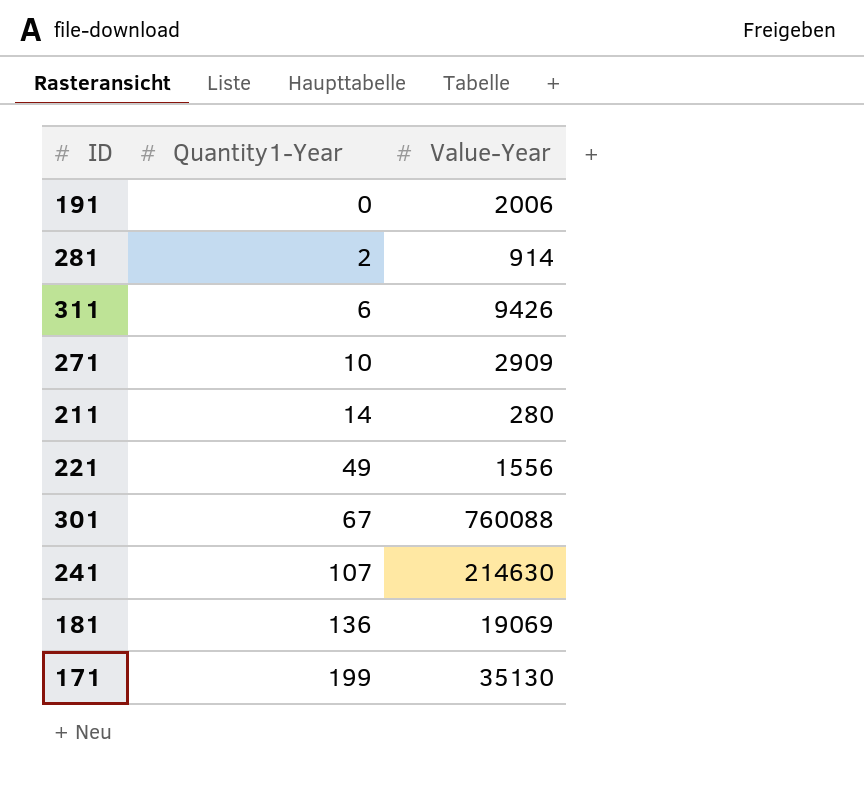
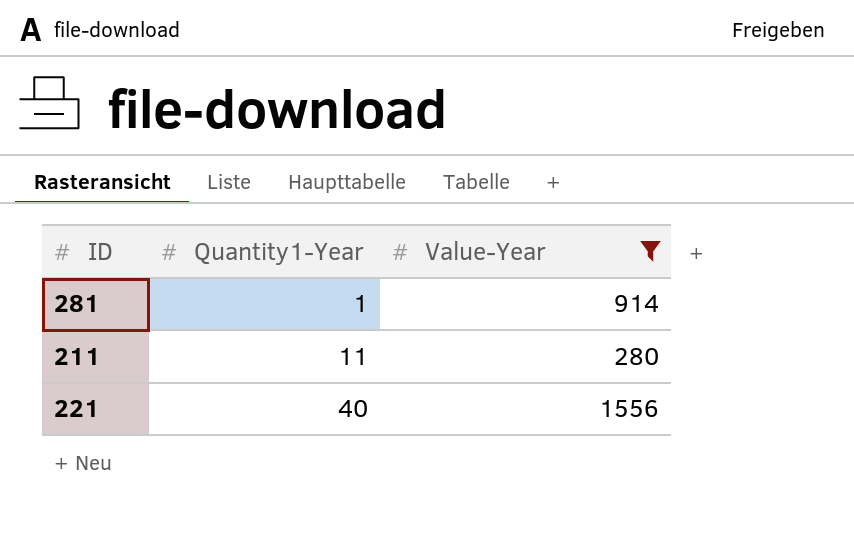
filter: none -> Value-Year <= 1556
281 | Quantity1-Year: 2 -> 1
211 | Quantity1-Year: 14 -> 11
221 | Quantity1-Year: 49 -> 40

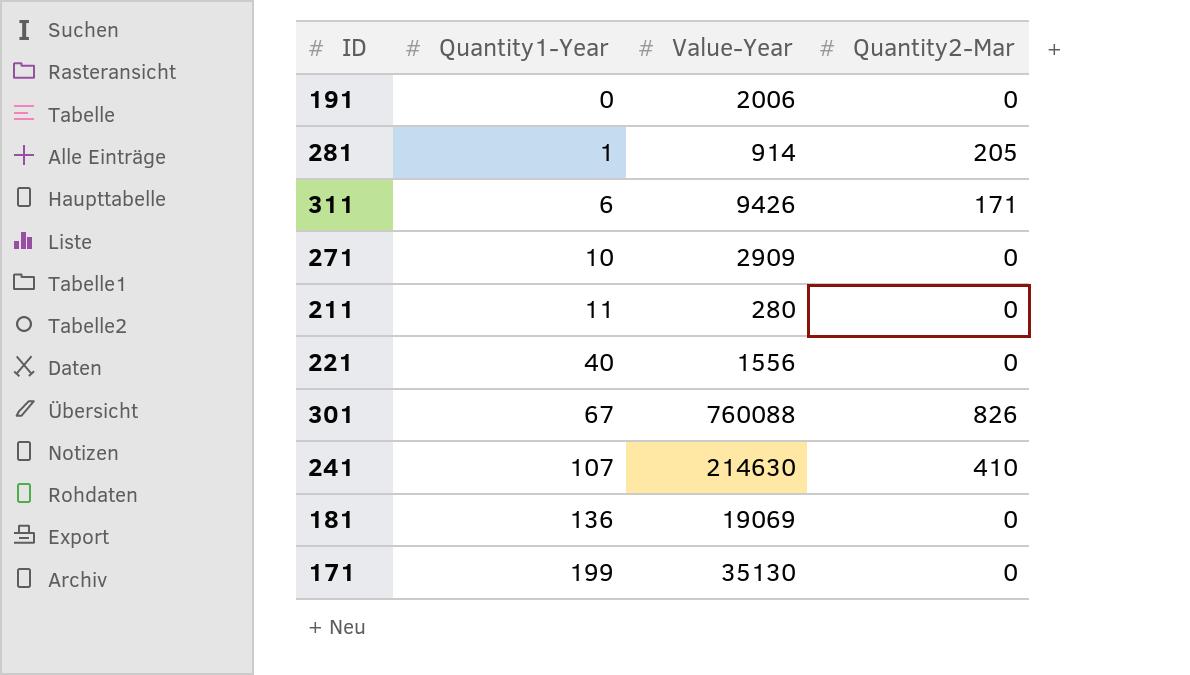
filter: Value-Year <= 1556 -> none
column Quantity2-Mar | position: none -> 4

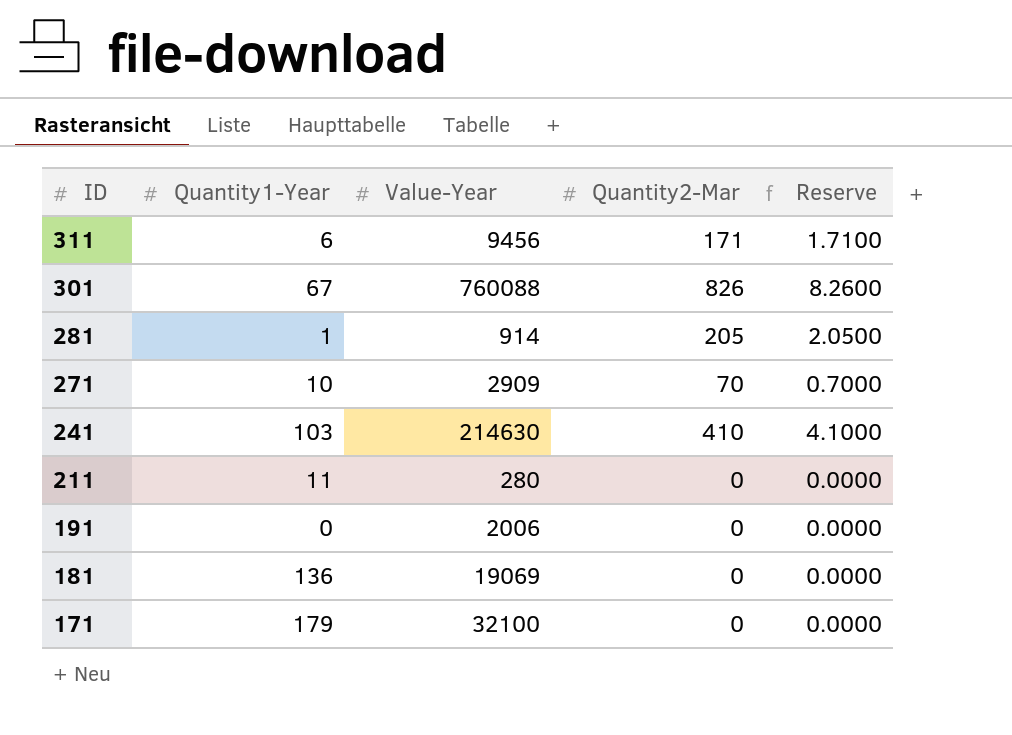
row order: Quantity1-Year ascending -> ID descending
column Reserve | formula: none -> [Quantity2-Mar] * 0.01
row 221: 40 | 1556 | 0 -> none
311 | Value-Year: 9426 -> 9456
271 | Quantity2-Mar: 0 -> 70
241 | Quantity1-Year: 107 -> 103
171 | Quantity1-Year: 199 -> 179
171 | Value-Year: 35130 -> 32100

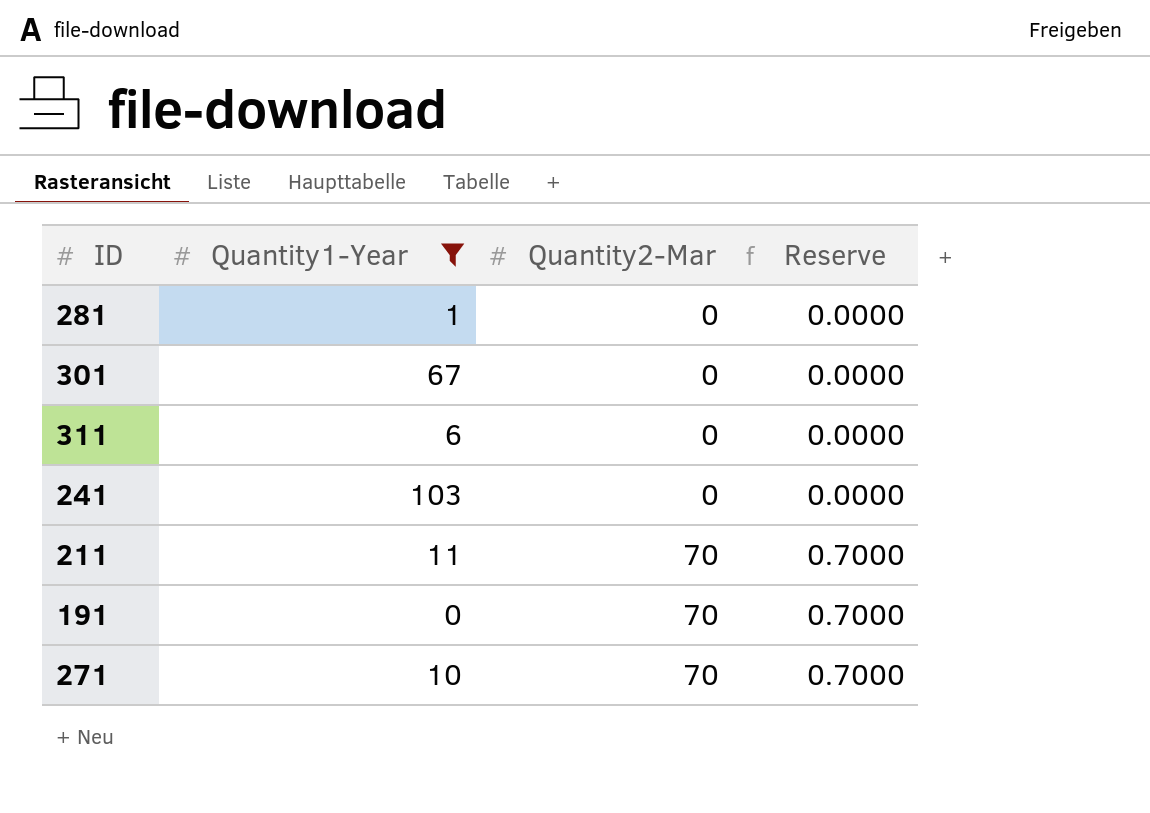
filter: none -> Quantity1-Year <= 103
row order: ID descending -> Quantity2-Mar ascending
column Value-Year | position: 3 -> none
281 | Quantity2-Mar: 205 -> 0
281 | Reserve: 2.0500 -> 0.0000
301 | Quantity2-Mar: 826 -> 0
301 | Reserve: 8.2600 -> 0.0000
311 | Quantity2-Mar: 171 -> 0
311 | Reserve: 1.7100 -> 0.0000
241 | Quantity2-Mar: 410 -> 0
241 | Reserve: 4.1000 -> 0.0000
211 | Quantity2-Mar: 0 -> 70
211 | Reserve: 0.0000 -> 0.7000
191 | Quantity2-Mar: 0 -> 70
191 | Reserve: 0.0000 -> 0.7000

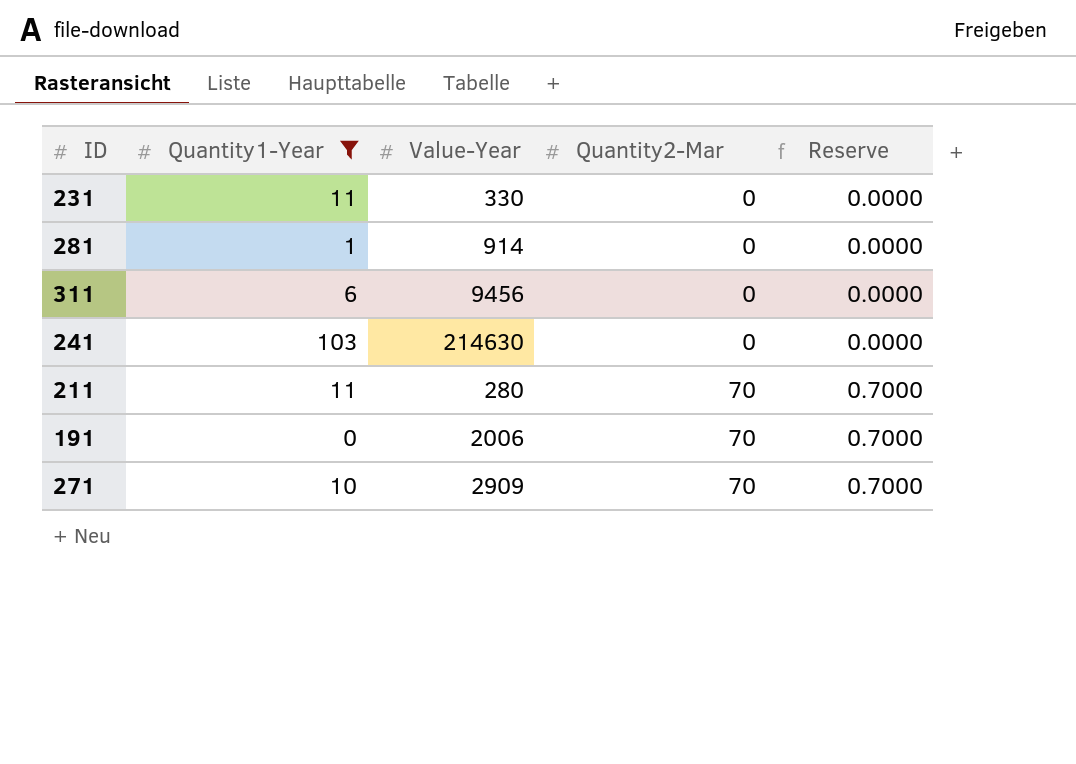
column Value-Year | position: none -> 3
row 301: 67 | 0 | 0.0000 -> none
row 231: none -> 11 | 330 | 0 | 0.0000

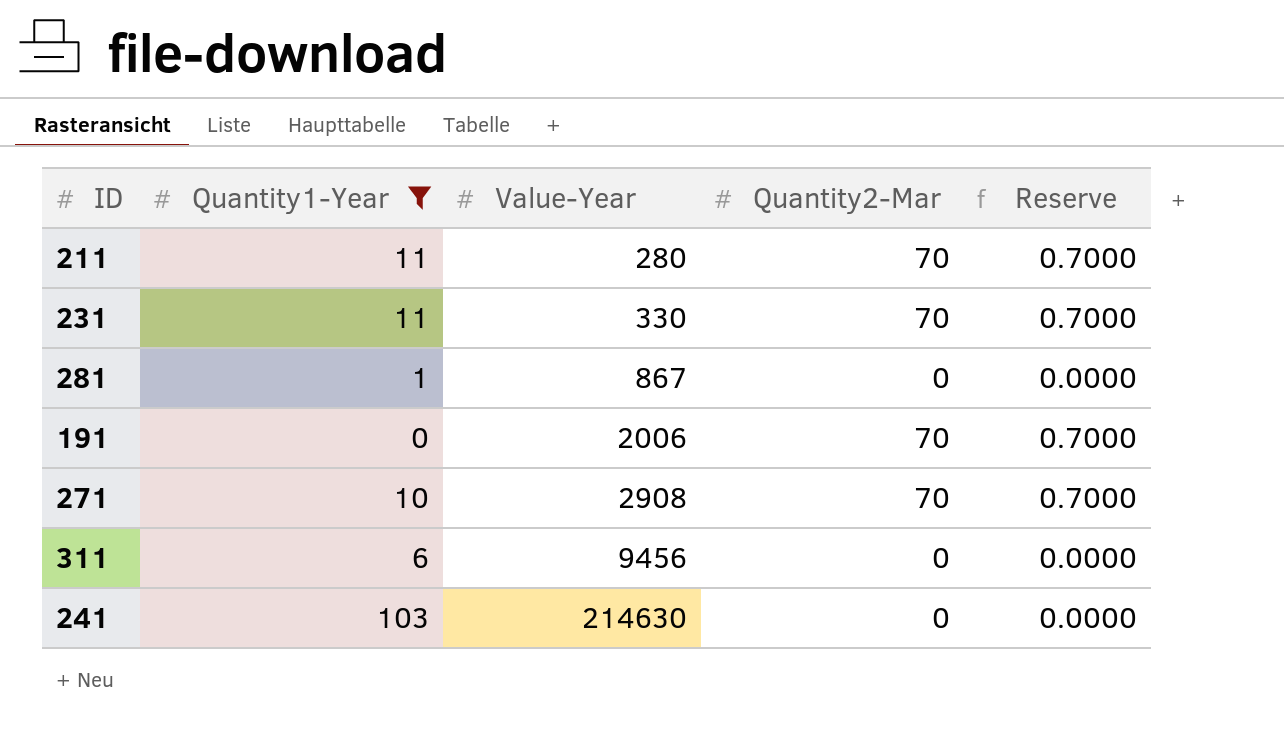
row order: Quantity2-Mar ascending -> Value-Year ascending
231 | Quantity2-Mar: 0 -> 70
231 | Reserve: 0.0000 -> 0.7000
281 | Value-Year: 914 -> 867
271 | Value-Year: 2909 -> 2908

